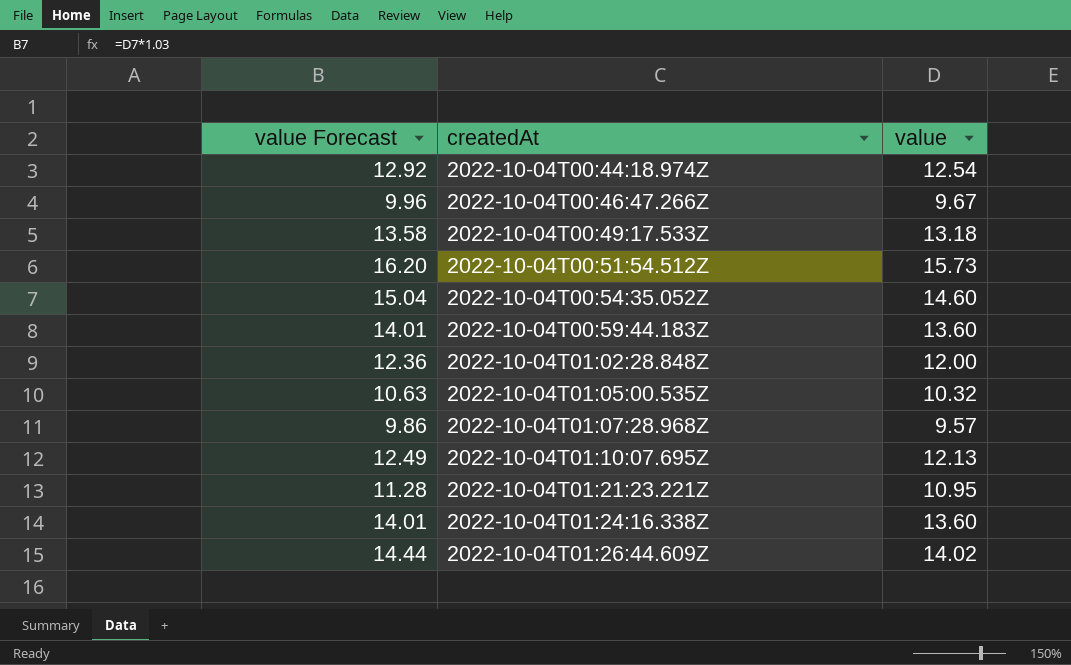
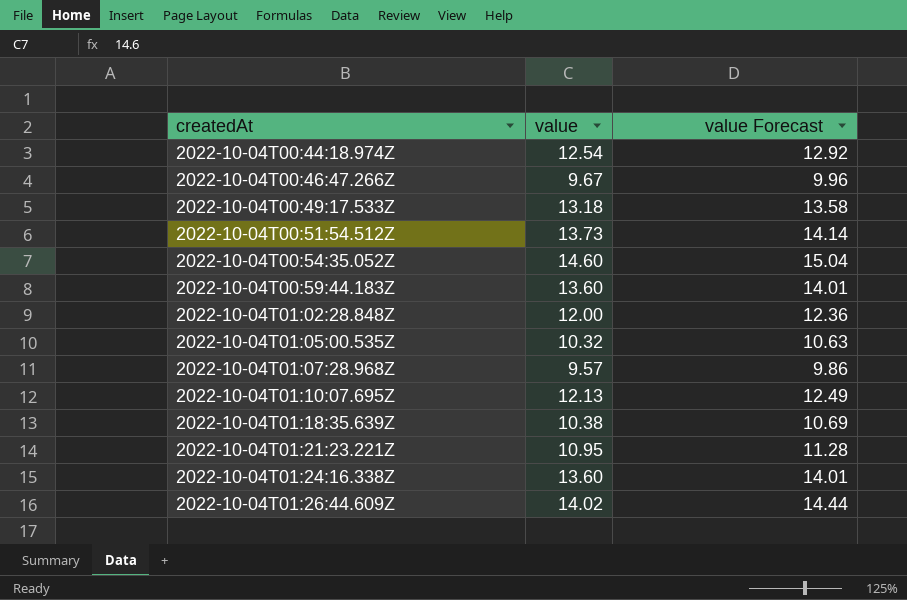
column value Forecast | position: 1 -> 3
2022-10-04T00:51:54.512Z | value: 15.73 -> 13.73
2022-10-04T00:51:54.512Z | value Forecast: 16.20 -> 14.14
row 2022-10-04T01:18:35.639Z: none -> 10.38 | 10.69

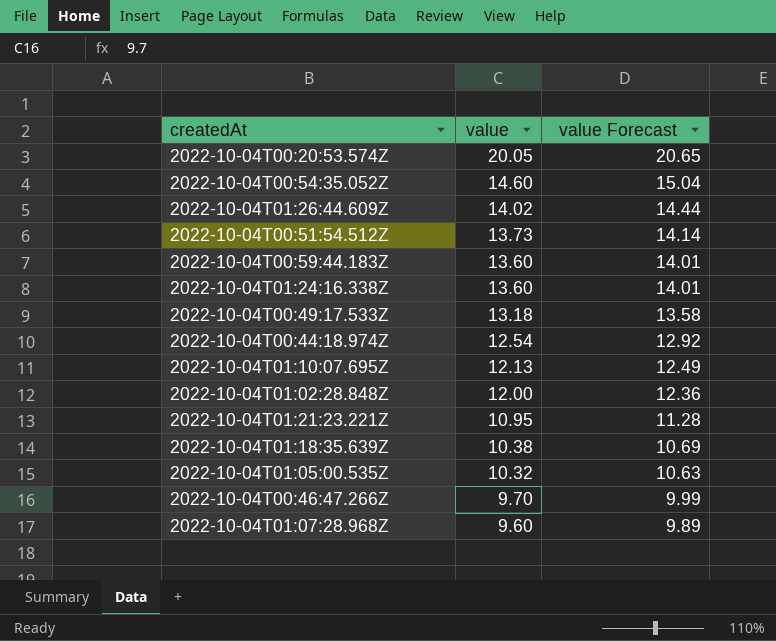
row order: createdAt ascending -> value descending
row 2022-10-04T00:20:53.574Z: none -> 20.05 | 20.65
2022-10-04T00:46:47.266Z | value: 9.67 -> 9.70
2022-10-04T00:46:47.266Z | value Forecast: 9.96 -> 9.99
2022-10-04T01:07:28.968Z | value: 9.57 -> 9.60
2022-10-04T01:07:28.968Z | value Forecast: 9.86 -> 9.89

